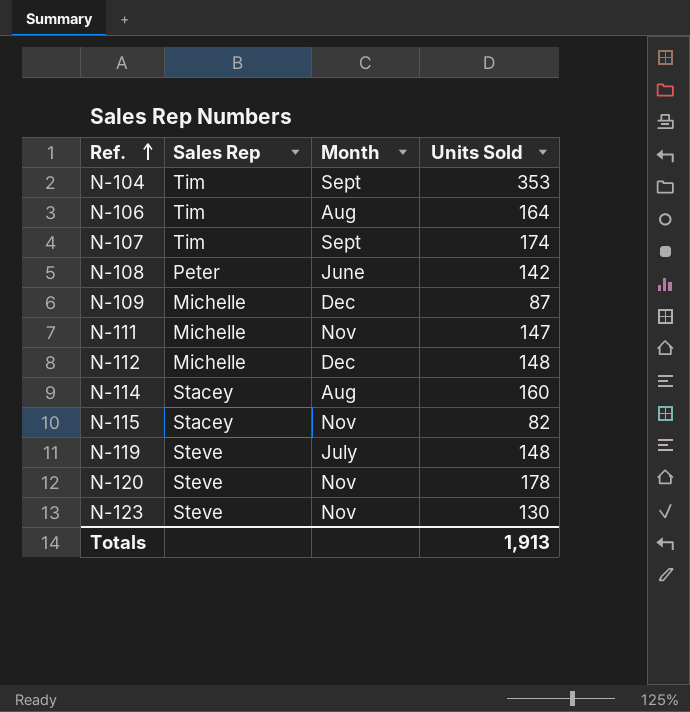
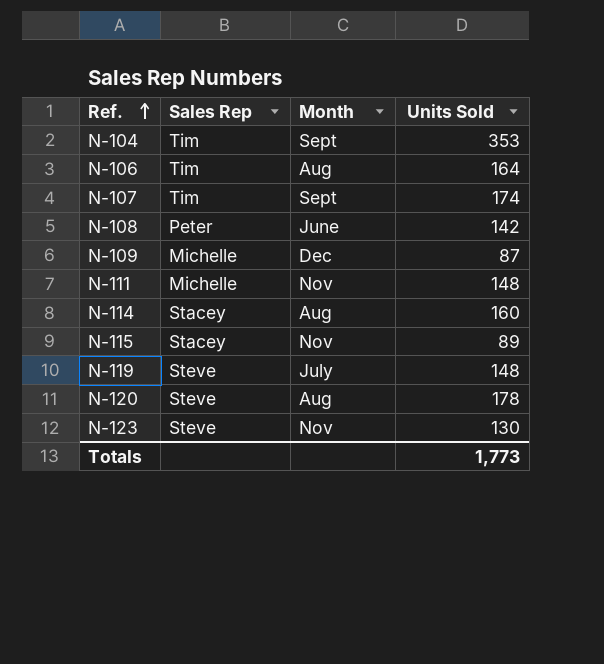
row N-112: Michelle | Dec | 148 -> none
N-111 | Units Sold: 147 -> 148
N-115 | Units Sold: 82 -> 89
N-120 | Month: Nov -> Aug
Totals | Units Sold: 1,913 -> 1,773

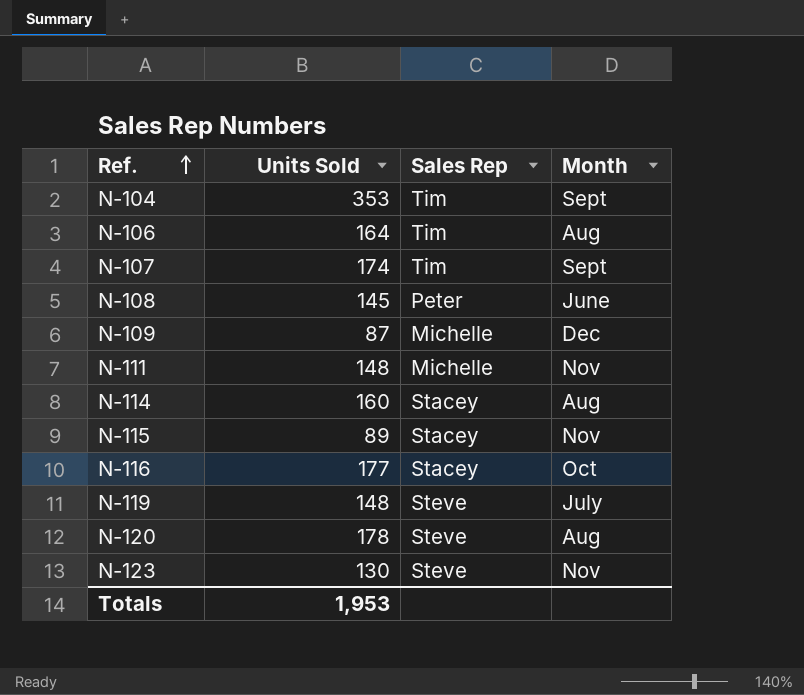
column Units Sold | position: 4 -> 2
N-108 | Units Sold: 142 -> 145
row N-116: none -> 177 | Stacey | Oct
Totals | Units Sold: 1,773 -> 1,953

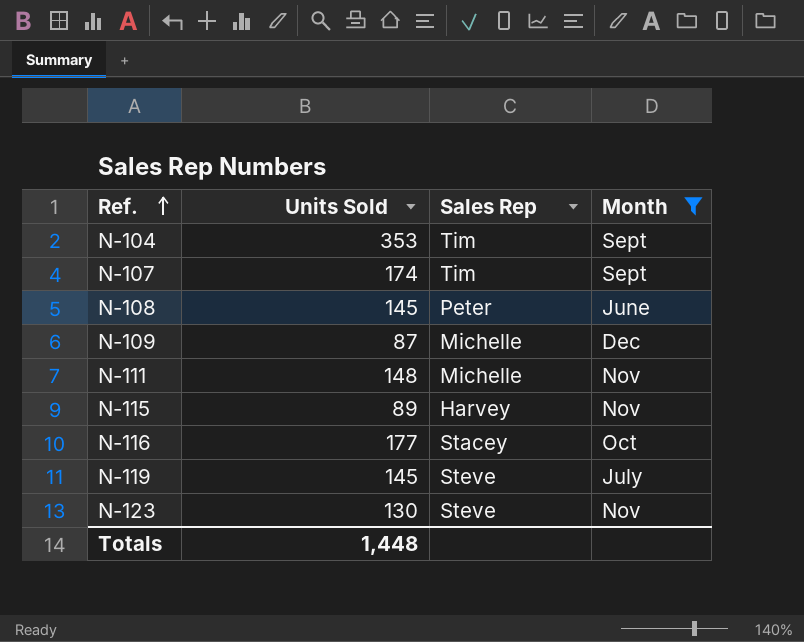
filter: none -> Month != Aug
N-115 | Sales Rep: Stacey -> Harvey
N-119 | Units Sold: 148 -> 145
Totals | Units Sold: 1,953 -> 1,448

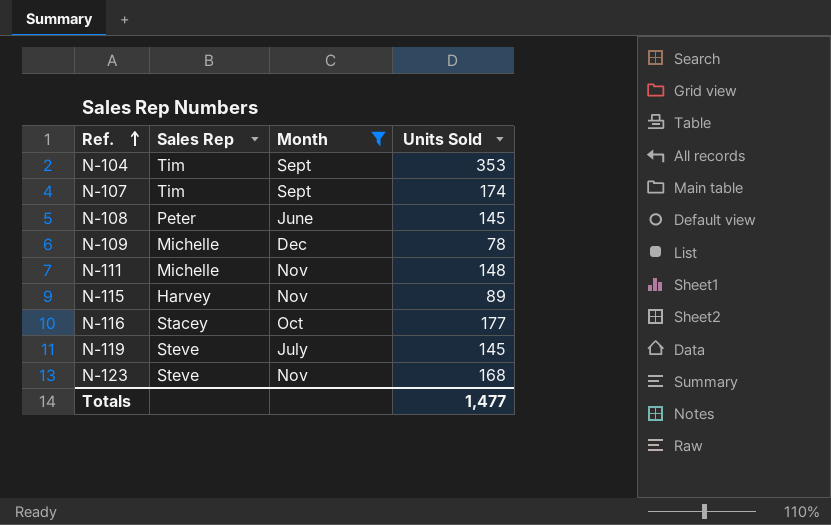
column Units Sold | position: 2 -> 4
N-109 | Units Sold: 87 -> 78
N-123 | Units Sold: 130 -> 168
Totals | Units Sold: 1,448 -> 1,477

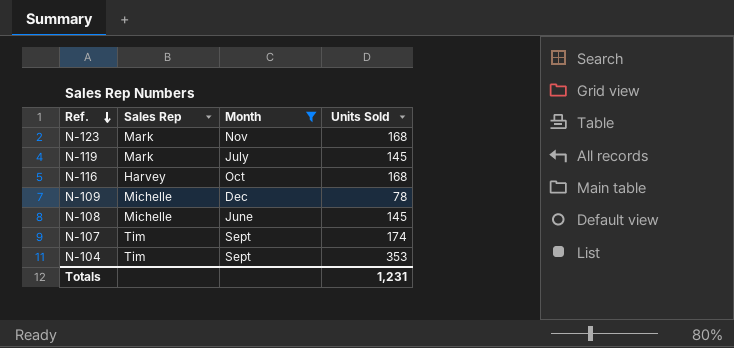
row order: Ref. ascending -> Ref. descending
row N-111: Michelle | Nov | 148 -> none
row N-115: Harvey | Nov | 89 -> none
N-123 | Sales Rep: Steve -> Mark
N-119 | Sales Rep: Steve -> Mark
N-116 | Sales Rep: Stacey -> Harvey
N-116 | Units Sold: 177 -> 168
N-108 | Sales Rep: Peter -> Michelle
Totals | Units Sold: 1,477 -> 1,231

